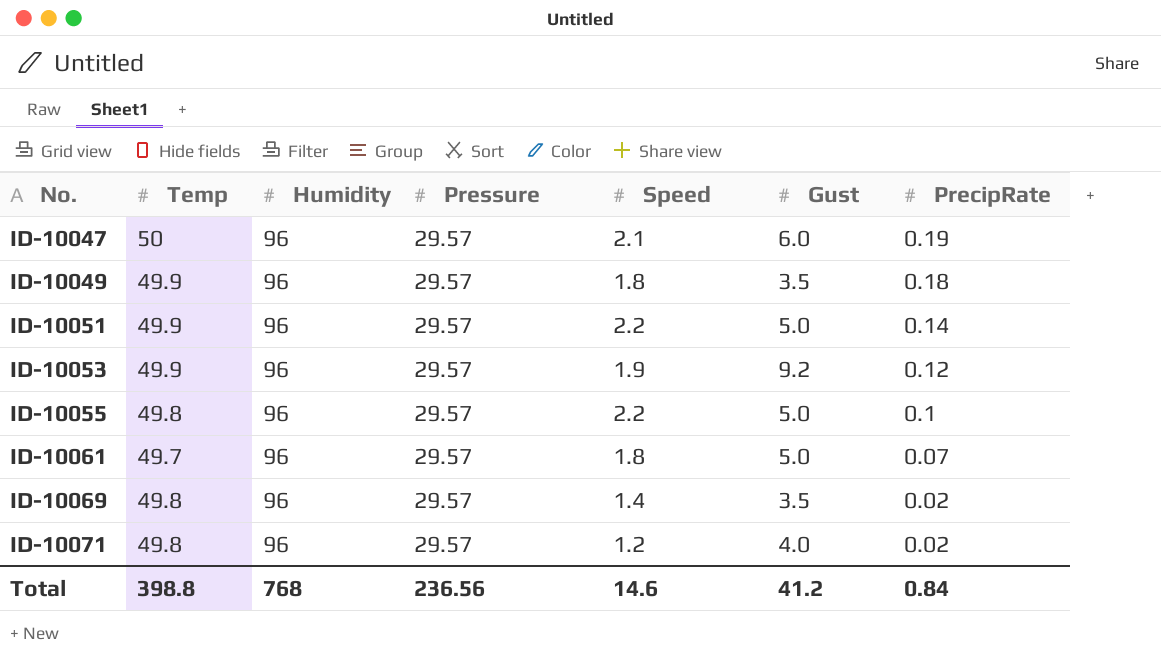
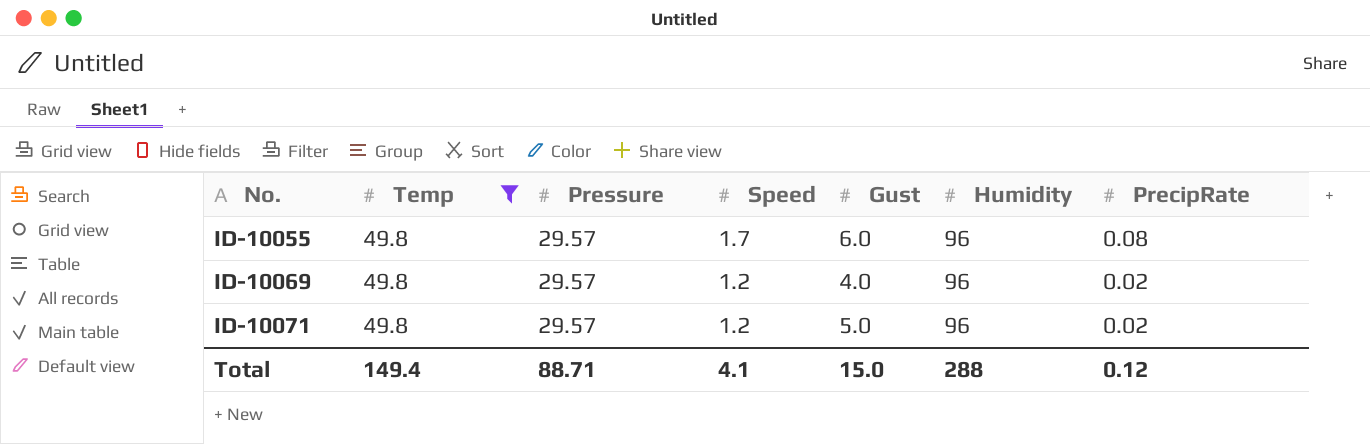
filter: none -> Temp = 49.8
column Humidity | position: 3 -> 6
ID-10055 | Speed: 2.2 -> 1.7
ID-10055 | Gust: 5.0 -> 6.0
ID-10055 | PrecipRate: 0.1 -> 0.08
ID-10069 | Speed: 1.4 -> 1.2
ID-10069 | Gust: 3.5 -> 4.0
ID-10071 | Gust: 4.0 -> 5.0
Total | Temp: 398.8 -> 149.4
Total | Pressure: 236.56 -> 88.71
Total | Speed: 14.6 -> 4.1
Total | Gust: 41.2 -> 15.0
Total | Humidity: 768 -> 288
Total | PrecipRate: 0.84 -> 0.12

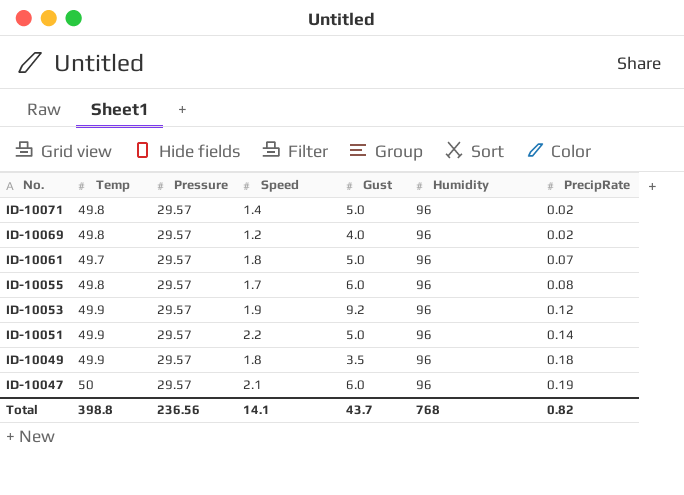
filter: Temp = 49.8 -> none
row order: No. ascending -> No. descending
ID-10071 | Speed: 1.2 -> 1.4
Total | Temp: 149.4 -> 398.8
Total | Pressure: 88.71 -> 236.56
Total | Speed: 4.1 -> 14.1
Total | Gust: 15.0 -> 43.7
Total | Humidity: 288 -> 768
Total | PrecipRate: 0.12 -> 0.82

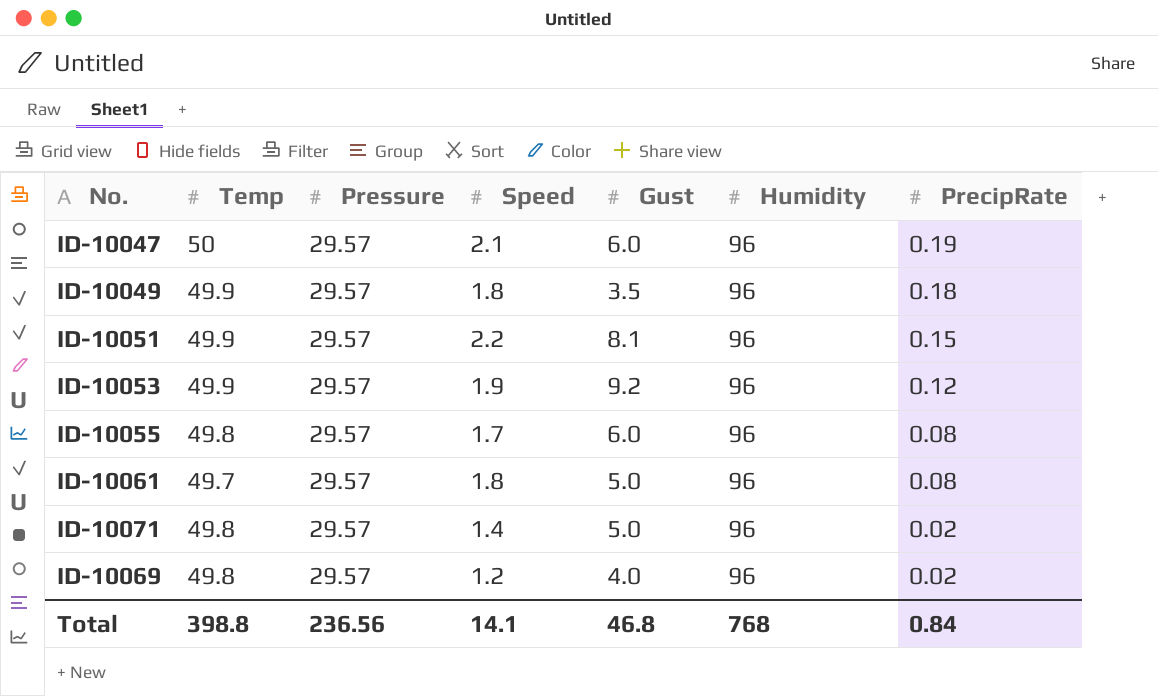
row order: No. descending -> PrecipRate descending
ID-10051 | Gust: 5.0 -> 8.1
ID-10051 | PrecipRate: 0.14 -> 0.15
ID-10061 | PrecipRate: 0.07 -> 0.08
Total | Gust: 43.7 -> 46.8
Total | PrecipRate: 0.82 -> 0.84

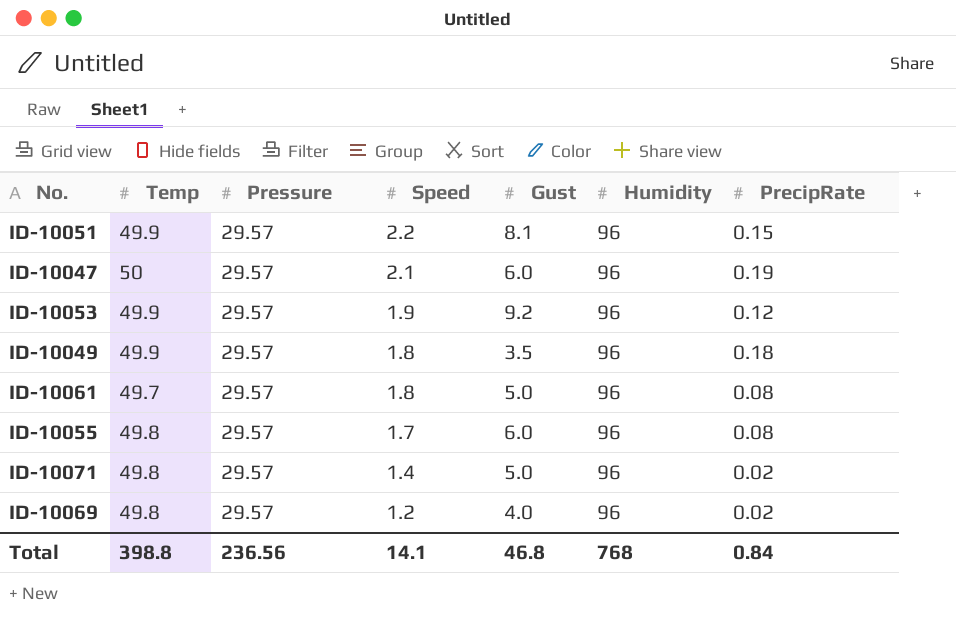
row order: PrecipRate descending -> Speed descending

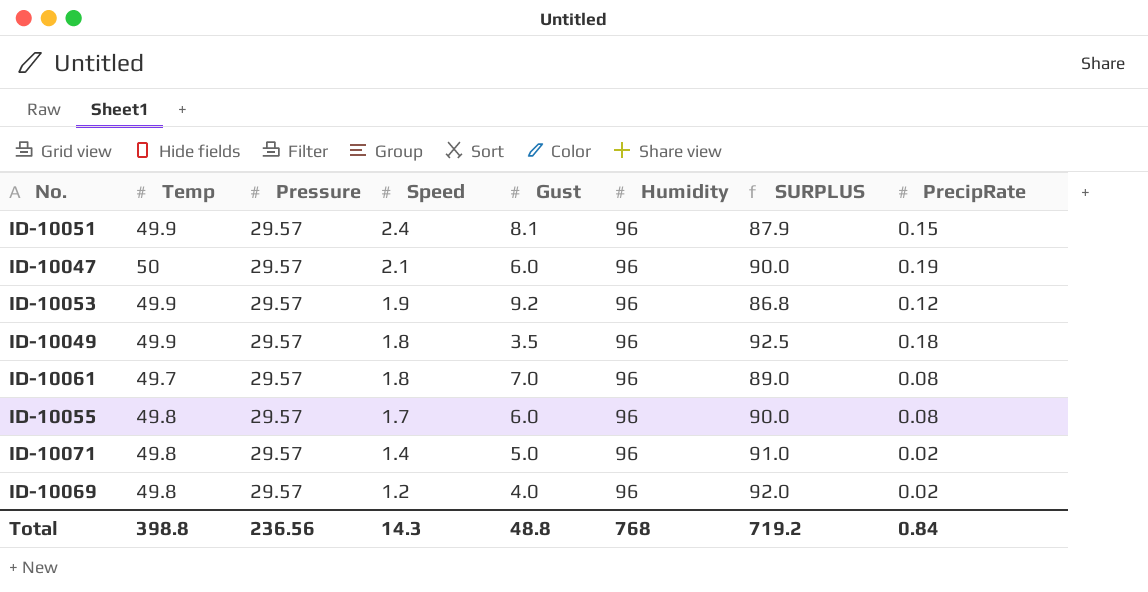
column SURPLUS | formula: none -> [Humidity] - [Gust]
ID-10051 | Speed: 2.2 -> 2.4
ID-10061 | Gust: 5.0 -> 7.0
Total | Speed: 14.1 -> 14.3
Total | Gust: 46.8 -> 48.8

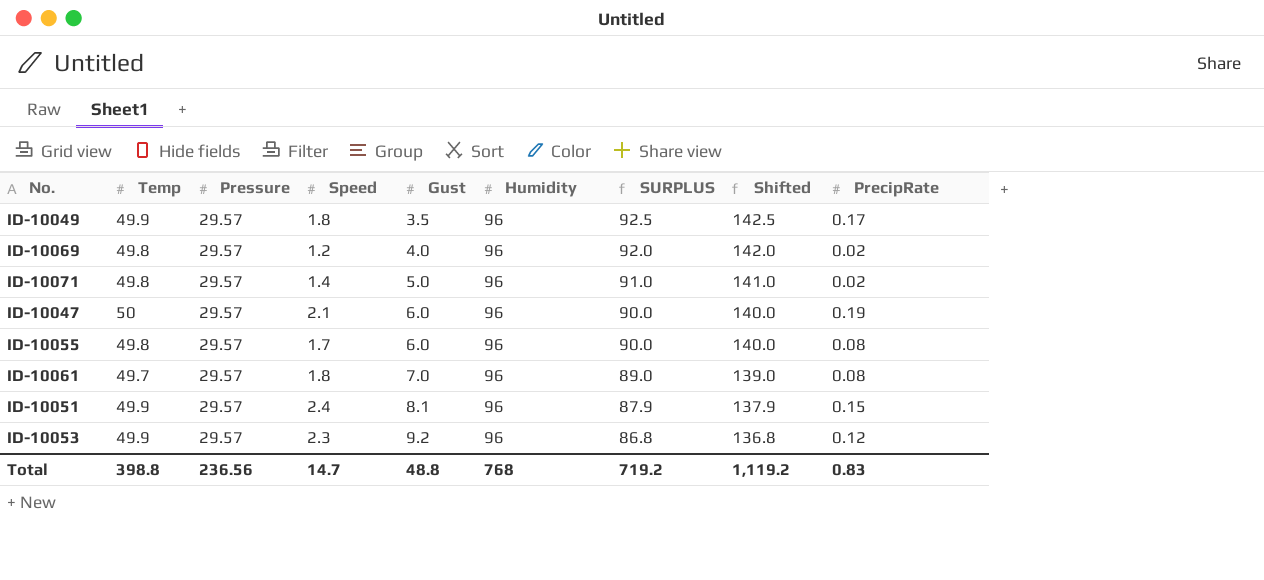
row order: Speed descending -> Gust ascending
column Shifted | formula: none -> [SURPLUS] + 50
ID-10049 | PrecipRate: 0.18 -> 0.17
ID-10053 | Speed: 1.9 -> 2.3
Total | Speed: 14.3 -> 14.7
Total | PrecipRate: 0.84 -> 0.83

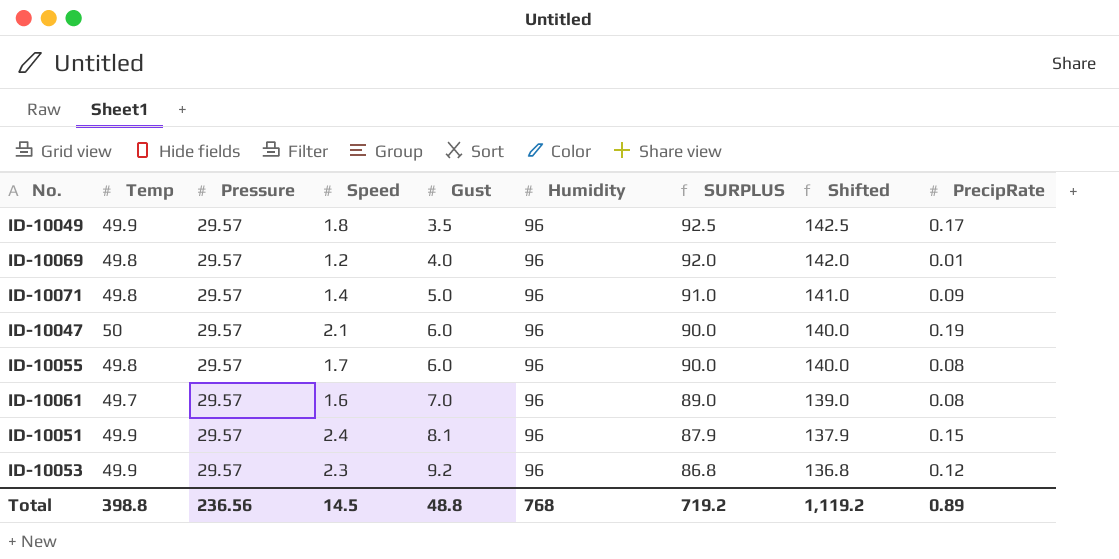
ID-10069 | PrecipRate: 0.02 -> 0.01
ID-10071 | PrecipRate: 0.02 -> 0.09
ID-10061 | Speed: 1.8 -> 1.6
Total | Speed: 14.7 -> 14.5
Total | PrecipRate: 0.83 -> 0.89

